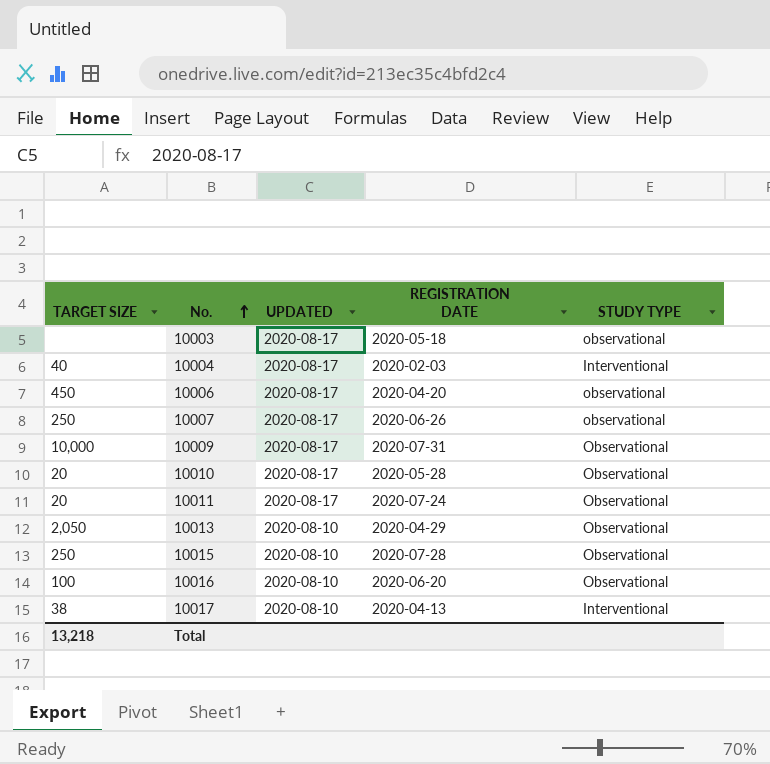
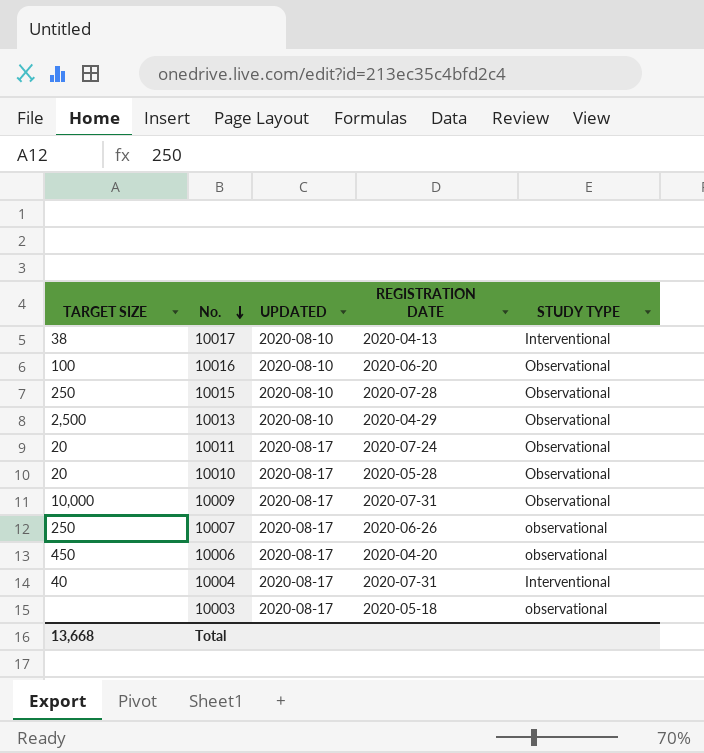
row order: No. ascending -> No. descending
10013 | TARGET SIZE: 2,050 -> 2,500
10004 | REGISTRATION DATE: 2020-02-03 -> 2020-07-31
Total | TARGET SIZE: 13,218 -> 13,668

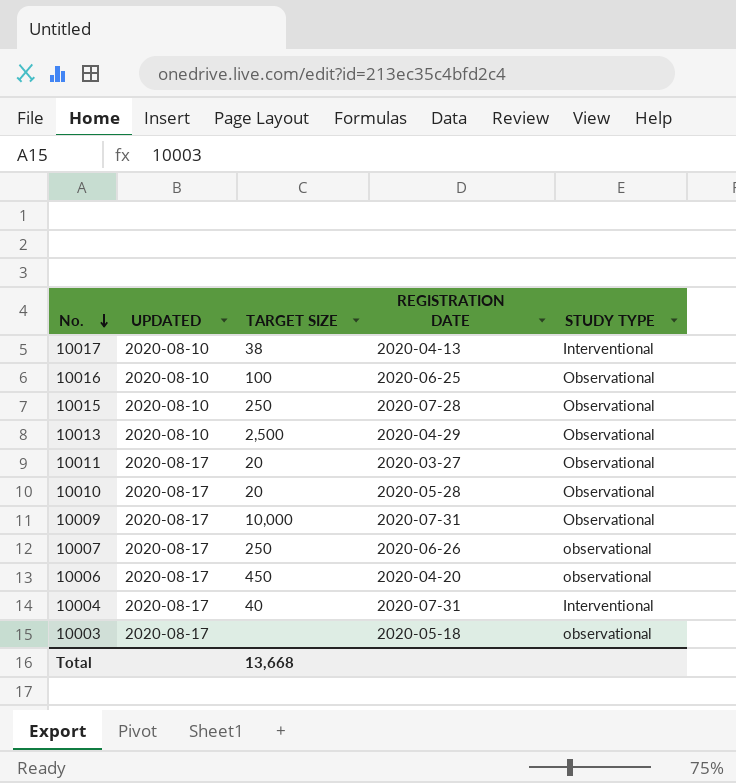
column TARGET SIZE | position: 1 -> 3
10016 | REGISTRATION DATE: 2020-06-20 -> 2020-06-25
10011 | REGISTRATION DATE: 2020-07-24 -> 2020-03-27

